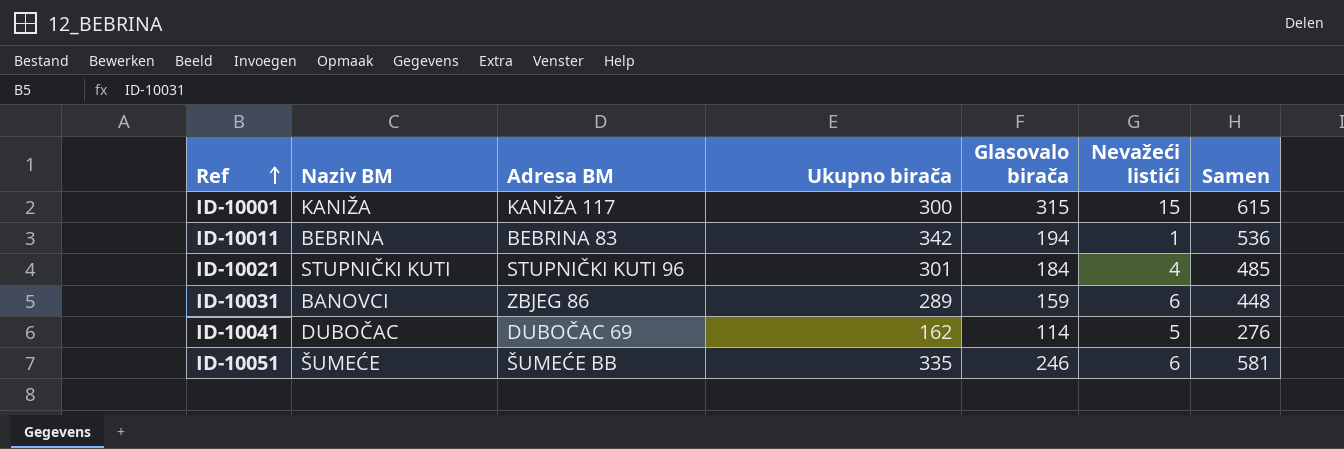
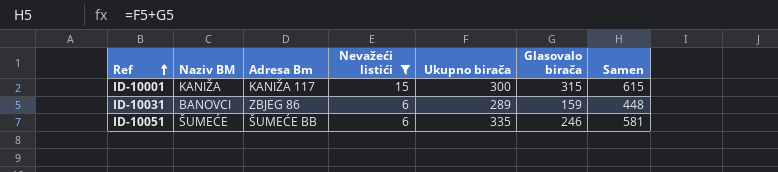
filter: none -> Nevažeći listići >= 6
column name: Adresa BM -> Adresa Bm
column Nevažeći listići | position: 6 -> 4

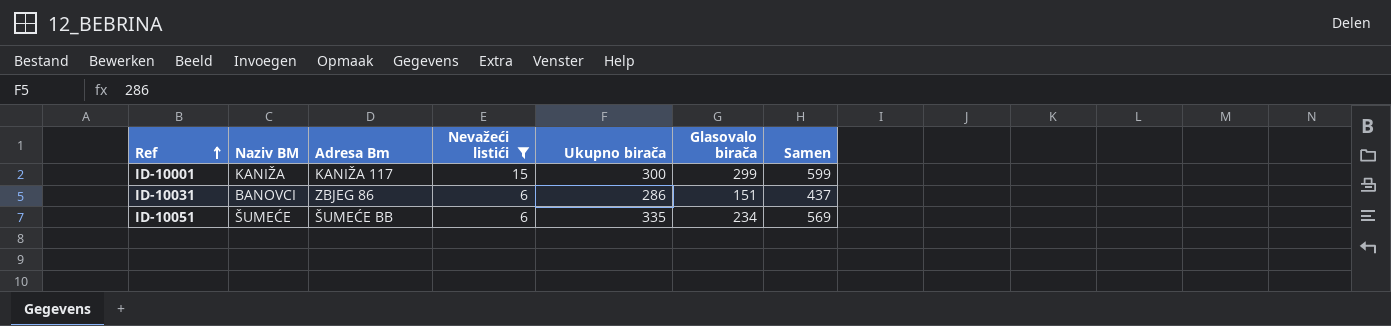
ID-10001 | Glasovalo birača: 315 -> 299
ID-10001 | Samen: 615 -> 599
ID-10031 | Ukupno birača: 289 -> 286
ID-10031 | Glasovalo birača: 159 -> 151
ID-10031 | Samen: 448 -> 437
ID-10051 | Glasovalo birača: 246 -> 234
ID-10051 | Samen: 581 -> 569

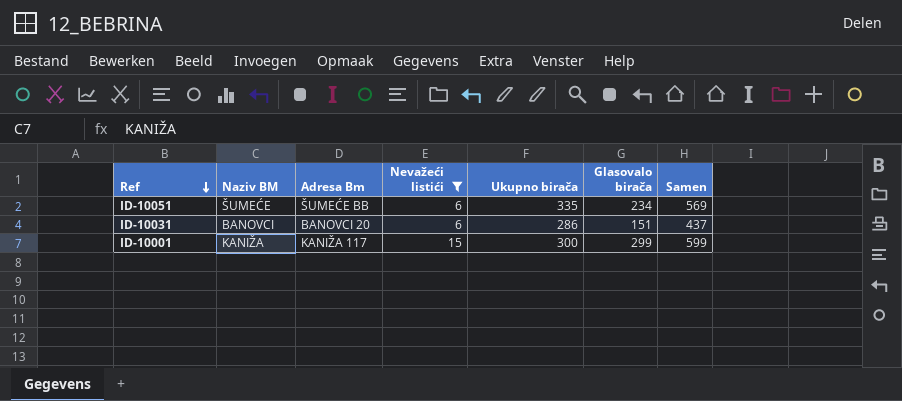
row order: Ref ascending -> Ref descending
ID-10031 | Adresa Bm: ZBJEG 86 -> BANOVCI 20

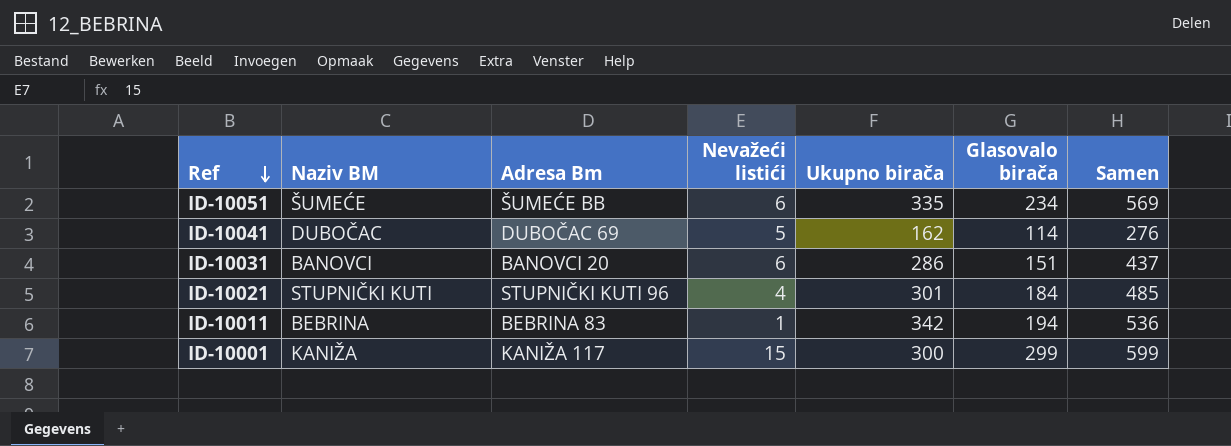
filter: Nevažeći listići >= 6 -> none

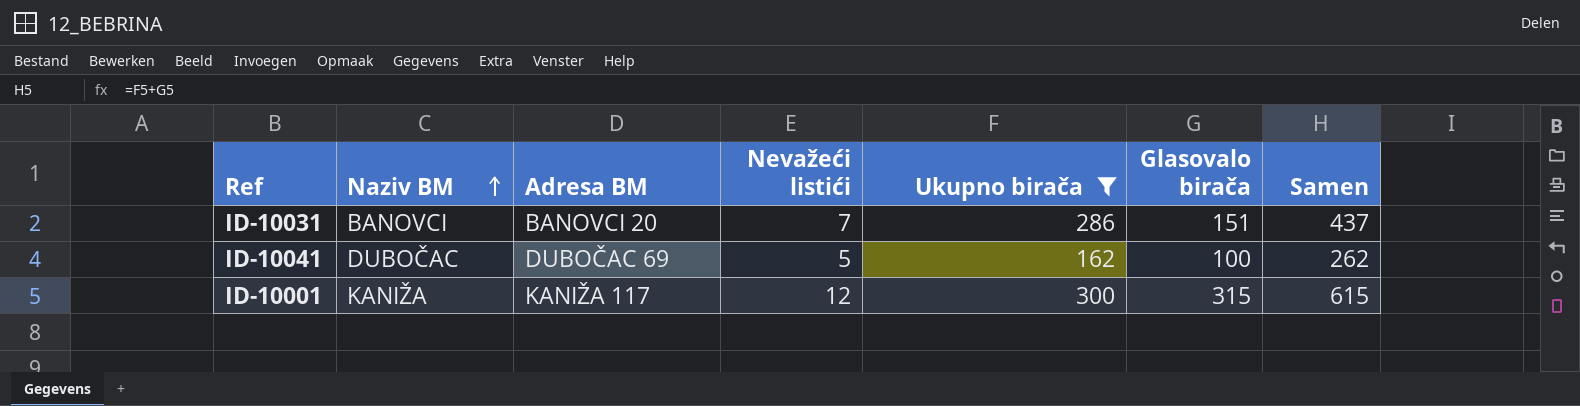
filter: none -> Ukupno birača <= 300
row order: Ref descending -> Naziv BM ascending
column name: Adresa Bm -> Adresa BM
ID-10031 | Nevažeći listići: 6 -> 7
ID-10041 | Glasovalo birača: 114 -> 100
ID-10041 | Samen: 276 -> 262
ID-10001 | Nevažeći listići: 15 -> 12
ID-10001 | Glasovalo birača: 299 -> 315
ID-10001 | Samen: 599 -> 615

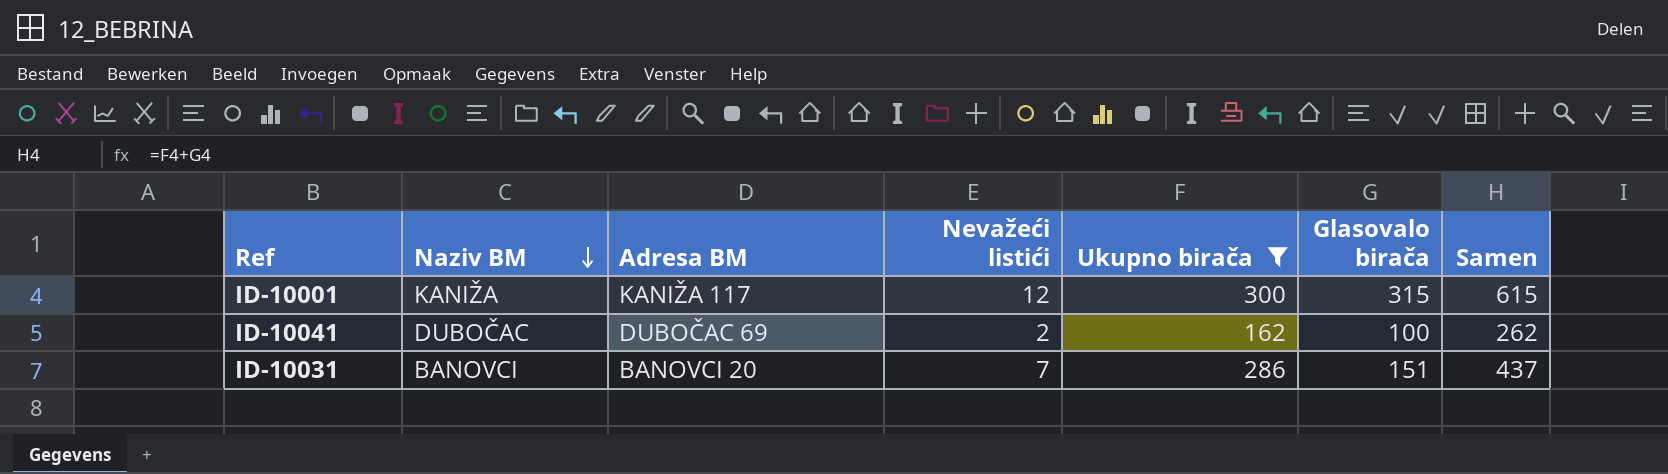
row order: Naziv BM ascending -> Naziv BM descending
ID-10041 | Nevažeći listići: 5 -> 2

